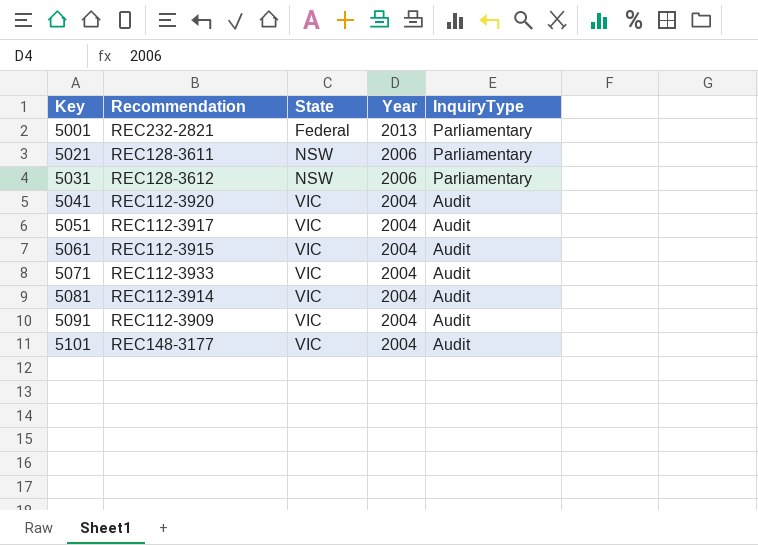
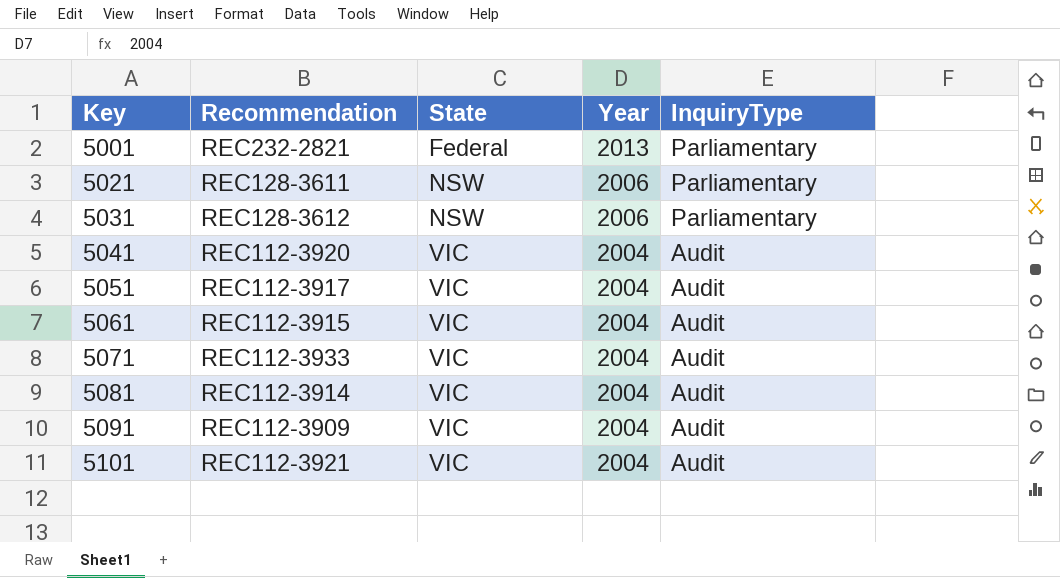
5101 | Recommendation: REC148-3177 -> REC112-3921

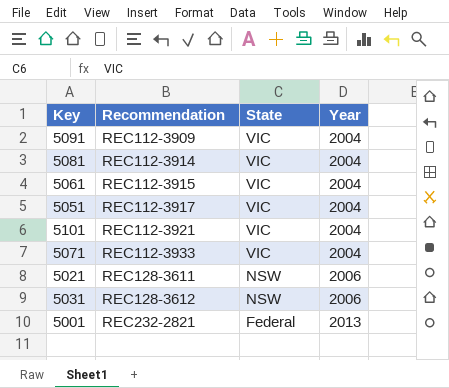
row order: Key ascending -> Recommendation ascending
column InquiryType | position: 5 -> none
row 5041: REC112-3920 | VIC | 2004 | Audit -> none

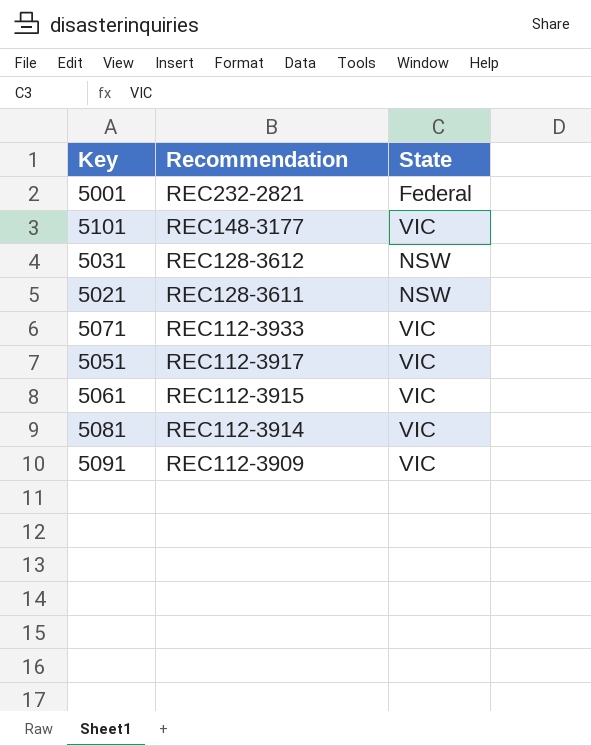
row order: Recommendation ascending -> Recommendation descending
column Year | position: 4 -> none
5101 | Recommendation: REC112-3921 -> REC148-3177

